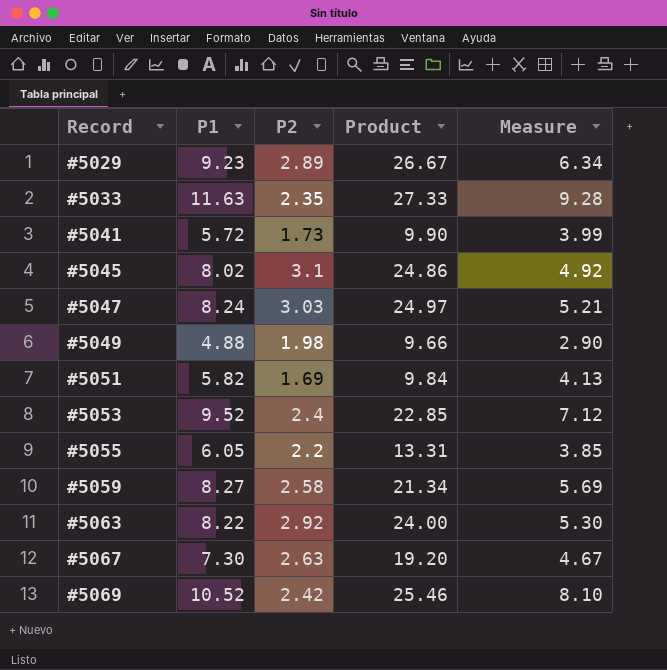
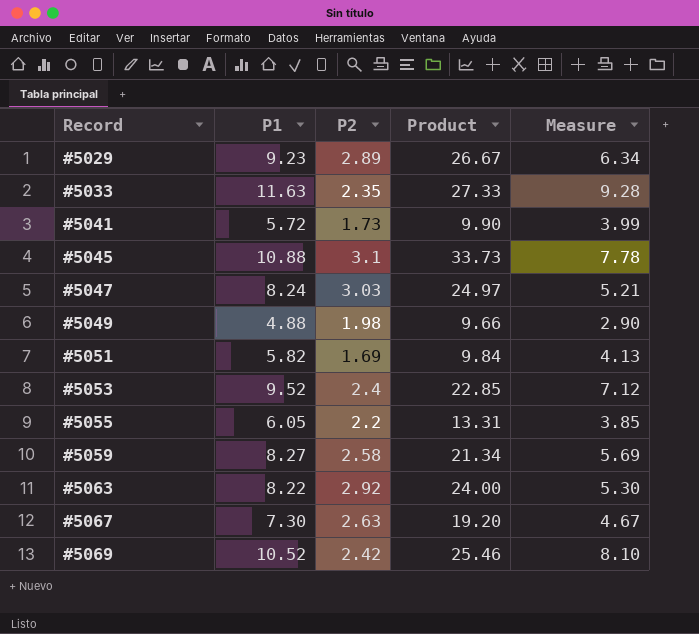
#5045 | P1: 8.02 -> 10.88
#5045 | Product: 24.86 -> 33.73
#5045 | Measure: 4.92 -> 7.78

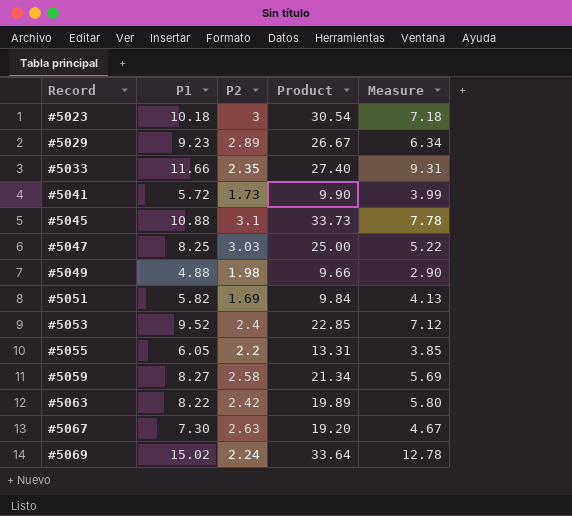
row #5023: none -> 10.18 | 3 | 30.54 | 7.18
#5033 | P1: 11.63 -> 11.66
#5033 | Product: 27.33 -> 27.40
#5033 | Measure: 9.28 -> 9.31
#5047 | P1: 8.24 -> 8.25
#5047 | Product: 24.97 -> 25.00
#5047 | Measure: 5.21 -> 5.22
#5063 | P2: 2.92 -> 2.42
#5063 | Product: 24.00 -> 19.89
#5063 | Measure: 5.30 -> 5.80
#5069 | P1: 10.52 -> 15.02
#5069 | P2: 2.42 -> 2.24
#5069 | Product: 25.46 -> 33.64
#5069 | Measure: 8.10 -> 12.78

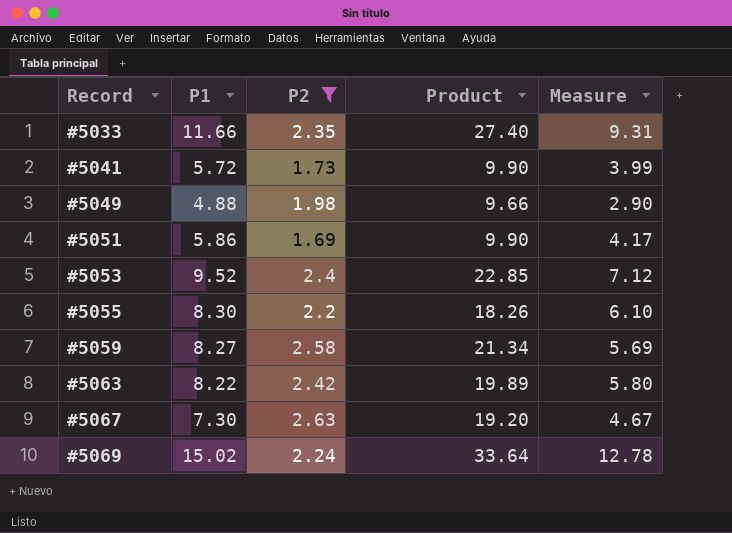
filter: none -> P2 <= 2.63
#5051 | P1: 5.82 -> 5.86
#5051 | Product: 9.84 -> 9.90
#5051 | Measure: 4.13 -> 4.17
#5055 | P1: 6.05 -> 8.30
#5055 | Product: 13.31 -> 18.26
#5055 | Measure: 3.85 -> 6.10

